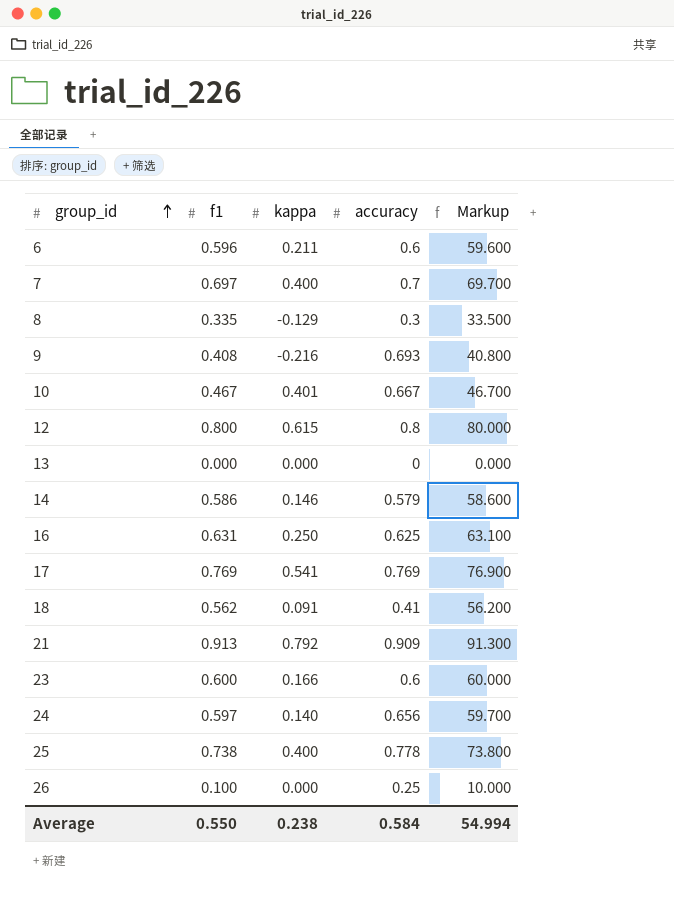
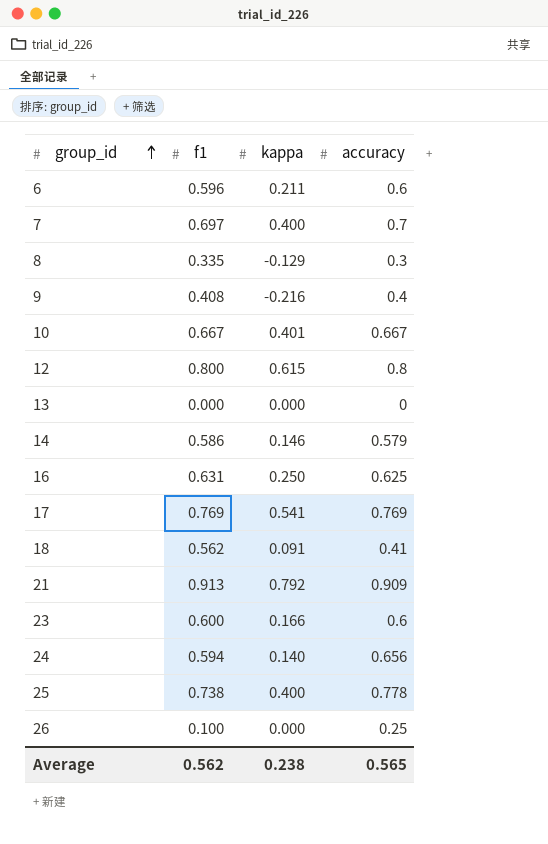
column Markup | formula: [f1] * 100 -> none
9 | accuracy: 0.693 -> 0.4
10 | f1: 0.467 -> 0.667
24 | f1: 0.597 -> 0.594
Average | f1: 0.550 -> 0.562
Average | accuracy: 0.584 -> 0.565

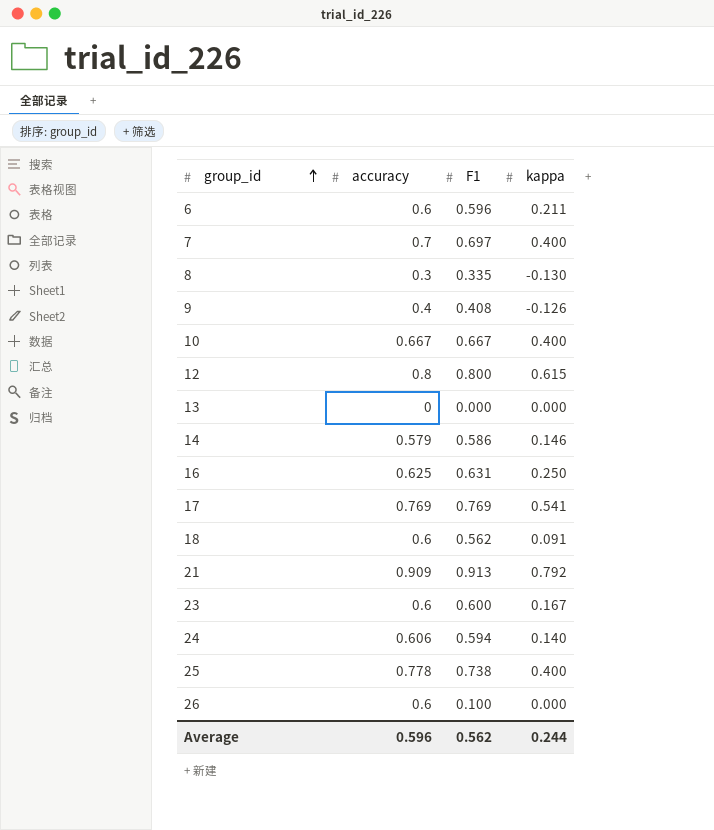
column accuracy | position: 4 -> 2
column name: f1 -> F1
8 | kappa: -0.129 -> -0.130
9 | kappa: -0.216 -> -0.126
10 | kappa: 0.401 -> 0.400
18 | accuracy: 0.41 -> 0.6
23 | kappa: 0.166 -> 0.167
24 | accuracy: 0.656 -> 0.606
26 | accuracy: 0.25 -> 0.6
Average | accuracy: 0.565 -> 0.596
Average | kappa: 0.238 -> 0.244

